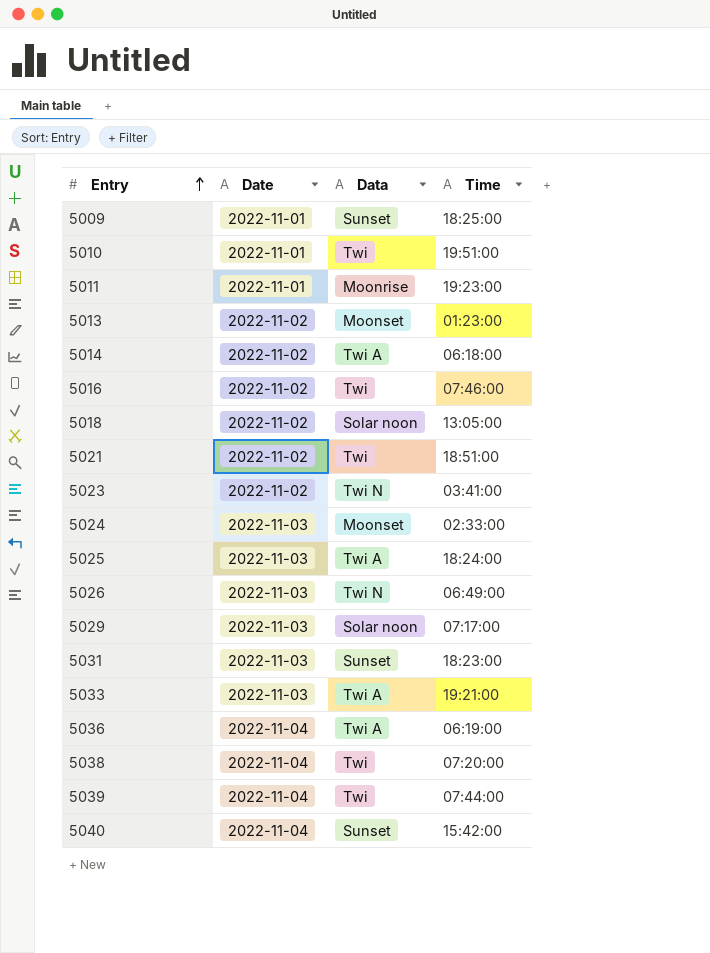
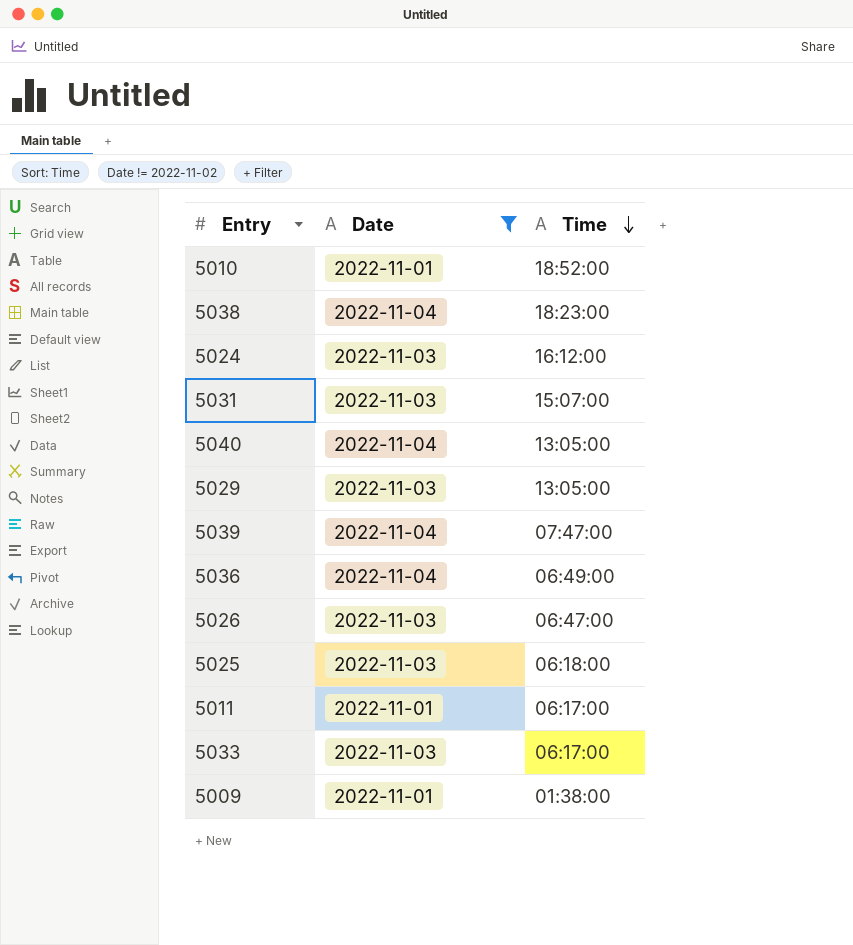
filter: none -> Date != 2022-11-02
row order: Entry ascending -> Time descending
column Data | position: 3 -> none
5010 | Time: 19:51:00 -> 18:52:00
5038 | Time: 07:20:00 -> 18:23:00
5024 | Time: 02:33:00 -> 16:12:00
5031 | Time: 18:23:00 -> 15:07:00
5040 | Time: 15:42:00 -> 13:05:00
5029 | Time: 07:17:00 -> 13:05:00
5039 | Time: 07:44:00 -> 07:47:00
5036 | Time: 06:19:00 -> 06:49:00
5026 | Time: 06:49:00 -> 06:47:00
5025 | Time: 18:24:00 -> 06:18:00
5011 | Time: 19:23:00 -> 06:17:00
5033 | Time: 19:21:00 -> 06:17:00
5009 | Time: 18:25:00 -> 01:38:00

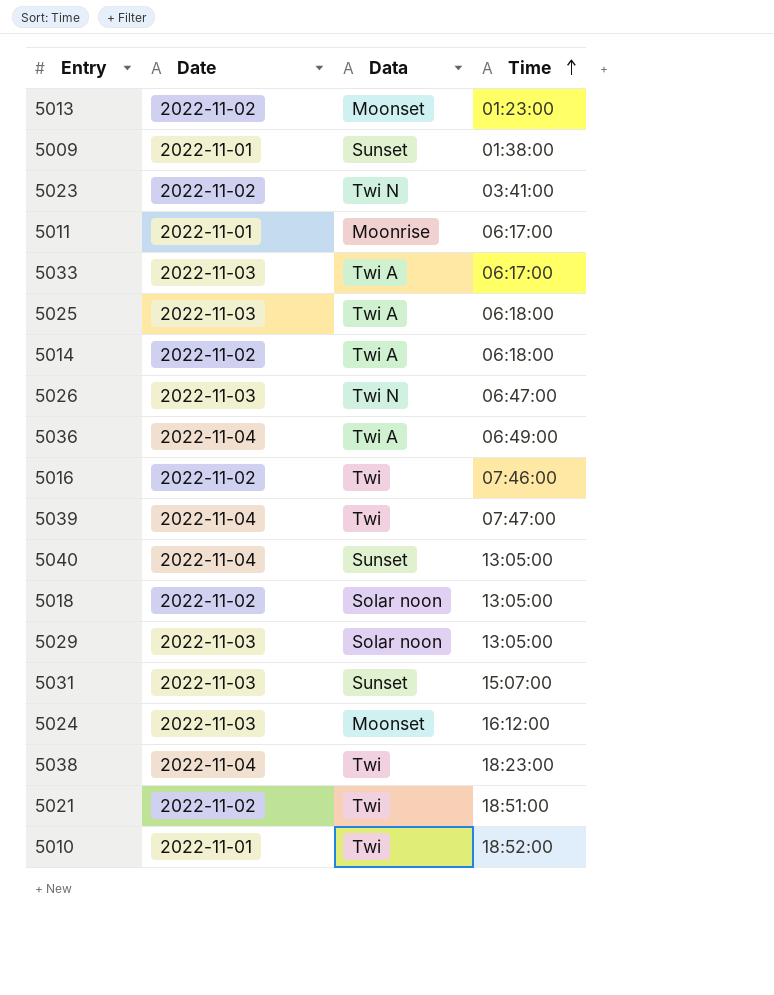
filter: Date != 2022-11-02 -> none
row order: Time descending -> Time ascending
column Data | position: none -> 3

